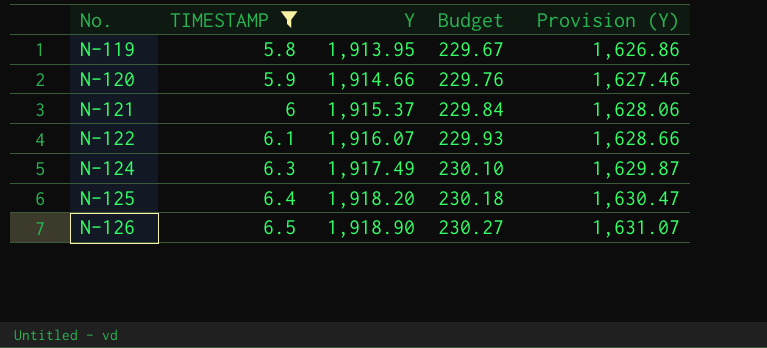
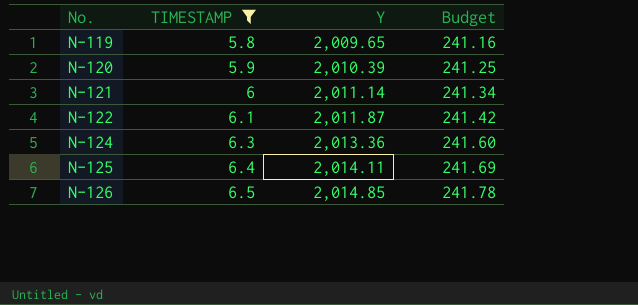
column Provision (Y) | formula: [Y] * 0.85 -> none
N-119 | Y: 1,913.95 -> 2,009.65
N-119 | Budget: 229.67 -> 241.16
N-120 | Y: 1,914.66 -> 2,010.39
N-120 | Budget: 229.76 -> 241.25
N-121 | Y: 1,915.37 -> 2,011.14
N-121 | Budget: 229.84 -> 241.34
N-122 | Y: 1,916.07 -> 2,011.87
N-122 | Budget: 229.93 -> 241.42
N-124 | Y: 1,917.49 -> 2,013.36
N-124 | Budget: 230.10 -> 241.60
N-125 | Y: 1,918.20 -> 2,014.11
N-125 | Budget: 230.18 -> 241.69
N-126 | Y: 1,918.90 -> 2,014.85
N-126 | Budget: 230.27 -> 241.78

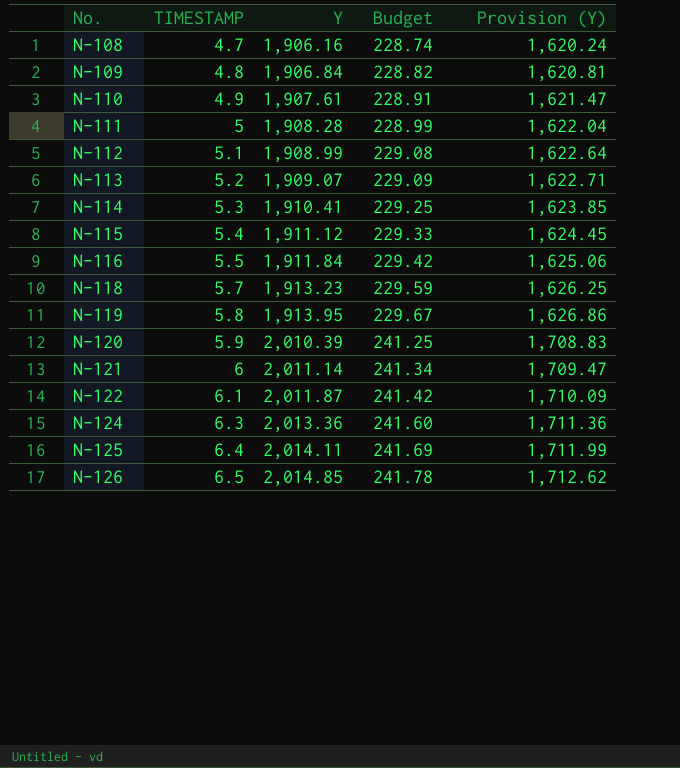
filter: TIMESTAMP >= 5.8 -> none
column Provision (Y) | formula: none -> [Y] * 0.85
N-119 | Y: 2,009.65 -> 1,913.95
N-119 | Budget: 241.16 -> 229.67

